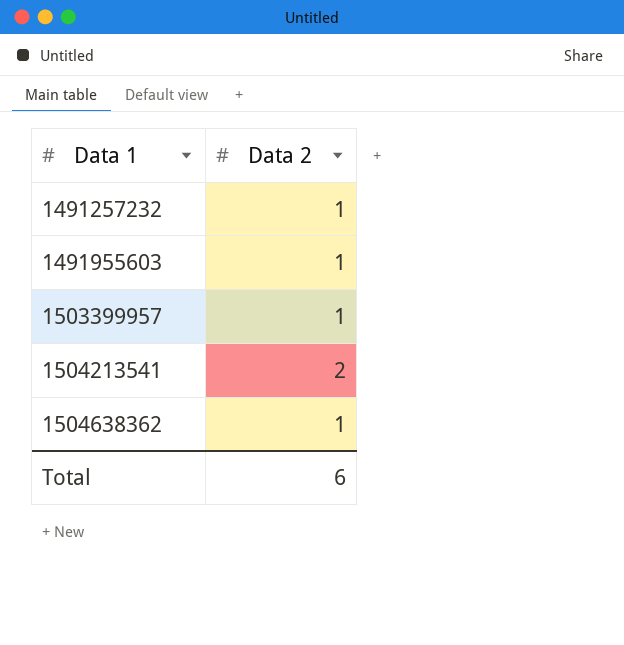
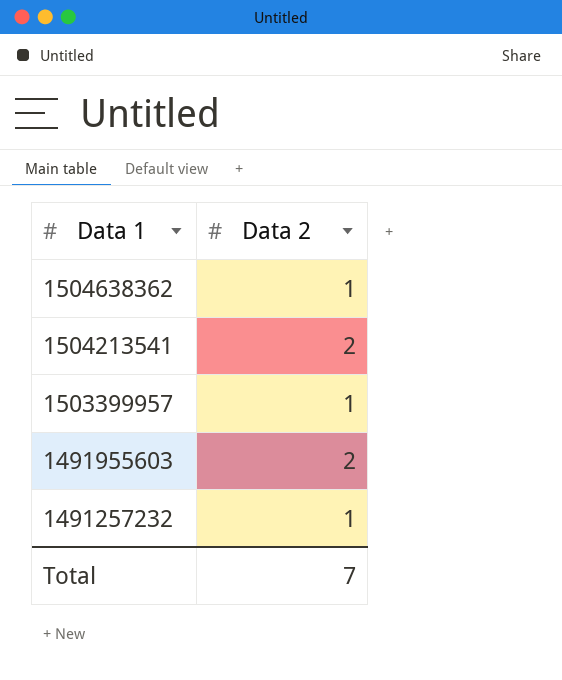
row order: Data 1 ascending -> Data 1 descending
1491955603 | Data 2: 1 -> 2
Total | Data 2: 6 -> 7

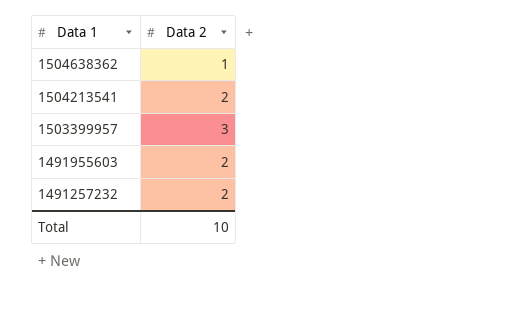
1503399957 | Data 2: 1 -> 3
1491257232 | Data 2: 1 -> 2
Total | Data 2: 7 -> 10

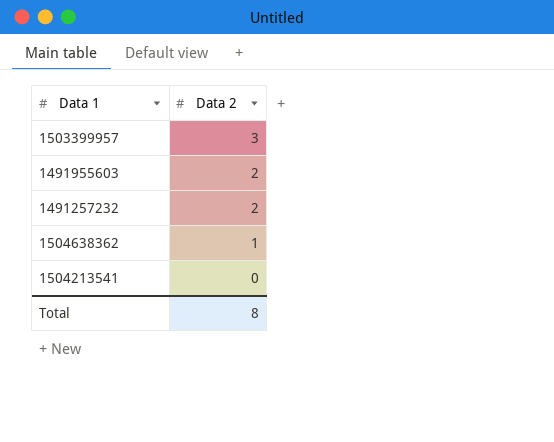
row order: Data 1 descending -> Data 2 descending
1504213541 | Data 2: 2 -> 0
Total | Data 2: 10 -> 8

